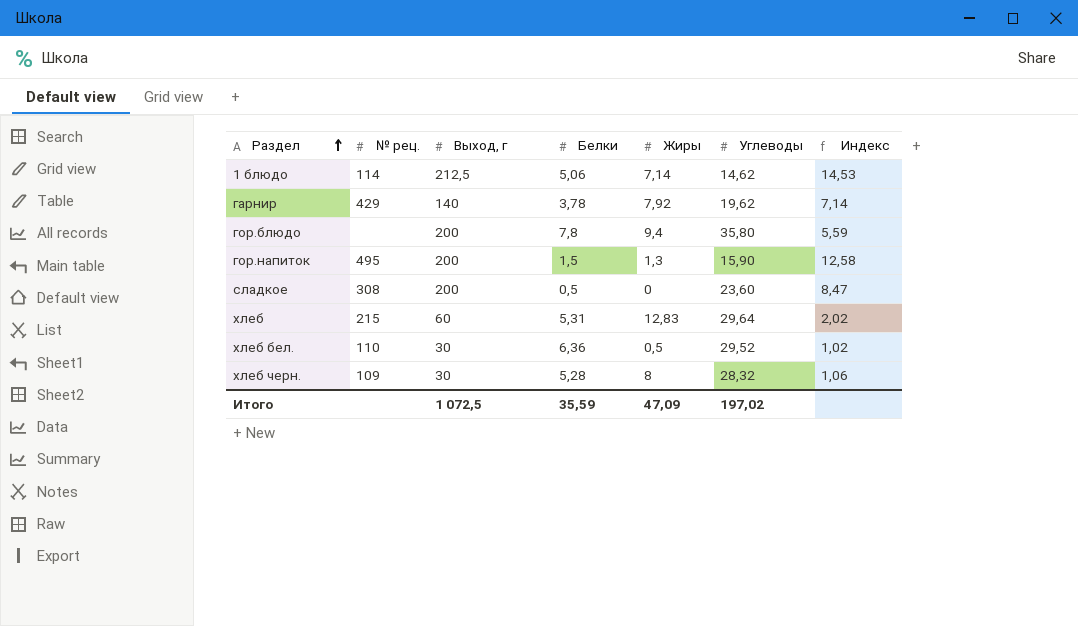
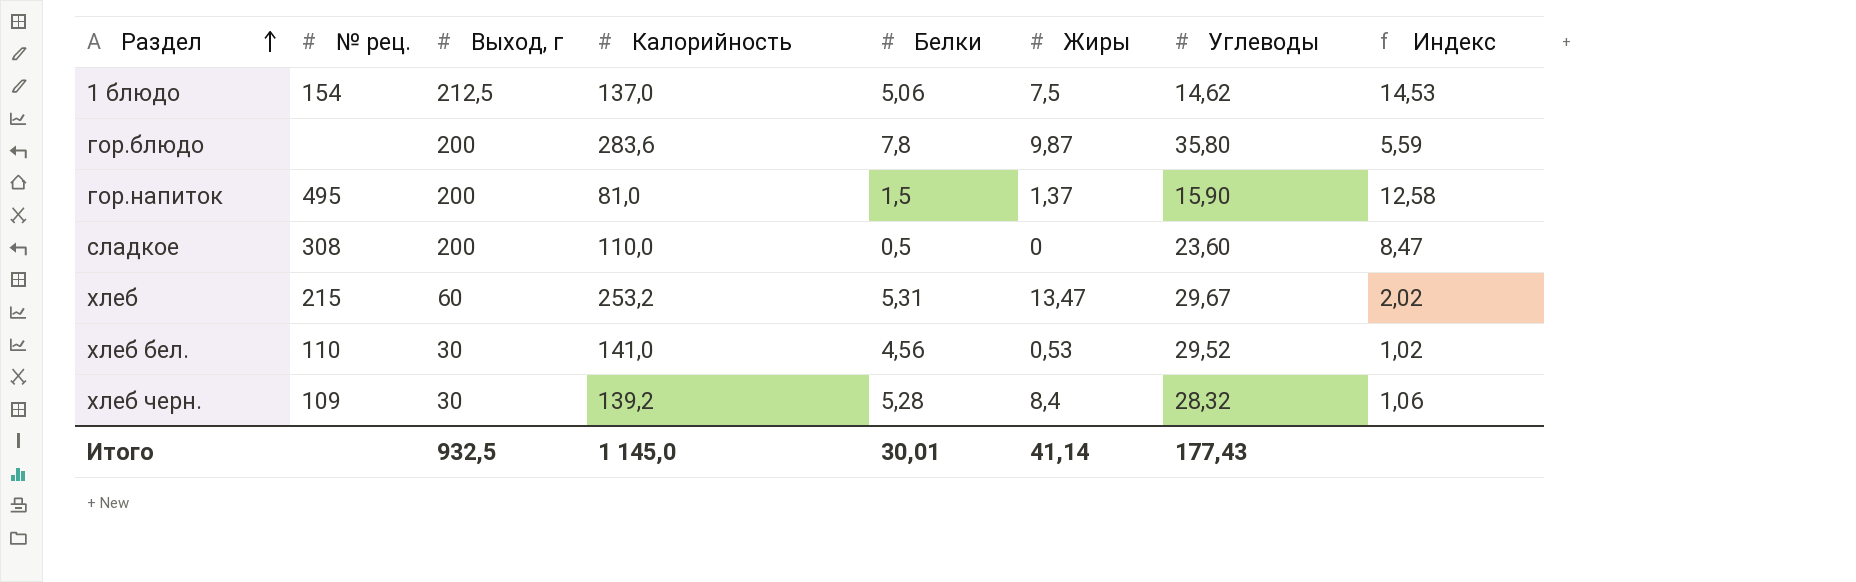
column Калорийность | position: none -> 4
row гарнир: 429 | 140 | 3,78 | 7,92 | 19,62 | 7,14 -> none
1 блюдо | № рец.: 114 -> 154
1 блюдо | Жиры: 7,14 -> 7,5
гор.блюдо | Жиры: 9,4 -> 9,87
гор.напиток | Жиры: 1,3 -> 1,37
хлеб | Жиры: 12,83 -> 13,47
хлеб | Углеводы: 29,64 -> 29,67
хлеб бел. | Белки: 6,36 -> 4,56
хлеб бел. | Жиры: 0,5 -> 0,53
хлеб черн. | Жиры: 8 -> 8,4
Итого | Выход, г: 1 072,5 -> 932,5
Итого | Белки: 35,59 -> 30,01
Итого | Жиры: 47,09 -> 41,14
Итого | Углеводы: 197,02 -> 177,43

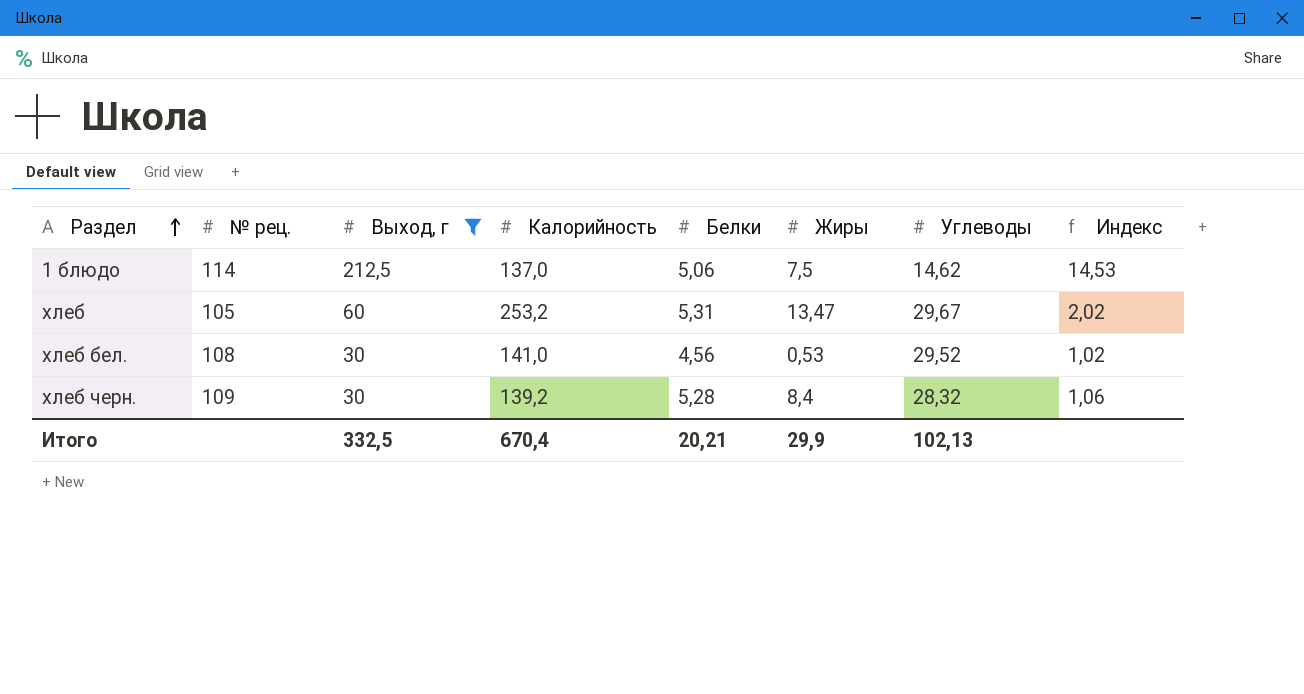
filter: none -> Выход, г != 200
1 блюдо | № рец.: 154 -> 114
хлеб | № рец.: 215 -> 105
хлеб бел. | № рец.: 110 -> 108
Итого | Выход, г: 932,5 -> 332,5
Итого | Калорийность: 1 145,0 -> 670,4
Итого | Белки: 30,01 -> 20,21
Итого | Жиры: 41,14 -> 29,9
Итого | Углеводы: 177,43 -> 102,13

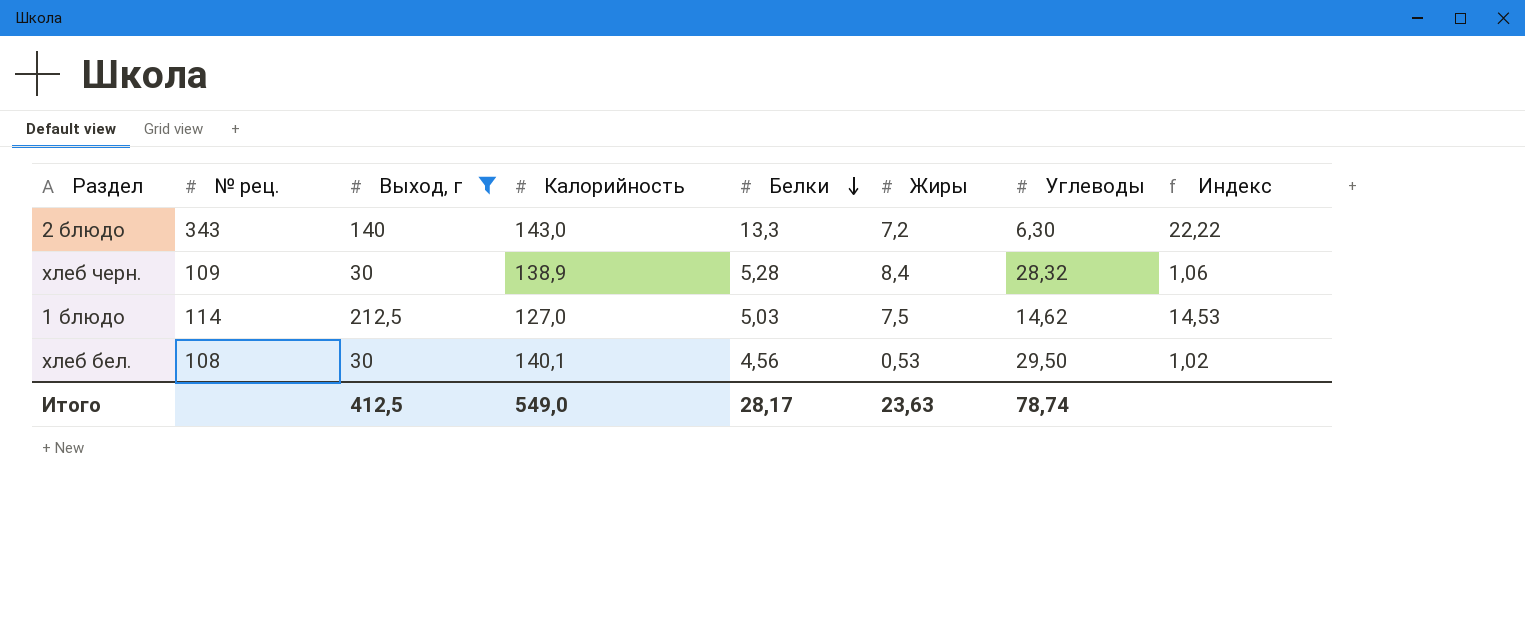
row order: Раздел ascending -> Белки descending
row хлеб: 105 | 60 | 253,2 | 5,31 | 13,47 | 29,67 | 2,02 -> none
row 2 блюдо: none -> 343 | 140 | 143,0 | 13,3 | 7,2 | 6,30 | 22,22
хлеб черн. | Калорийность: 139,2 -> 138,9
1 блюдо | Калорийность: 137,0 -> 127,0
1 блюдо | Белки: 5,06 -> 5,03
хлеб бел. | Калорийность: 141,0 -> 140,1
хлеб бел. | Углеводы: 29,52 -> 29,50
Итого | Выход, г: 332,5 -> 412,5
Итого | Калорийность: 670,4 -> 549,0
Итого | Белки: 20,21 -> 28,17
Итого | Жиры: 29,9 -> 23,63
Итого | Углеводы: 102,13 -> 78,74

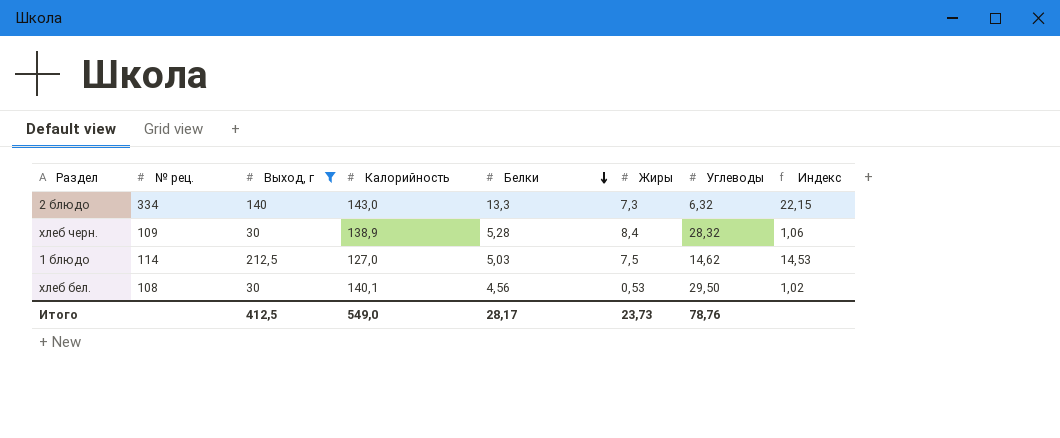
2 блюдо | № рец.: 343 -> 334
2 блюдо | Жиры: 7,2 -> 7,3
2 блюдо | Углеводы: 6,30 -> 6,32
2 блюдо | Индекс: 22,22 -> 22,15
Итого | Жиры: 23,63 -> 23,73
Итого | Углеводы: 78,74 -> 78,76

